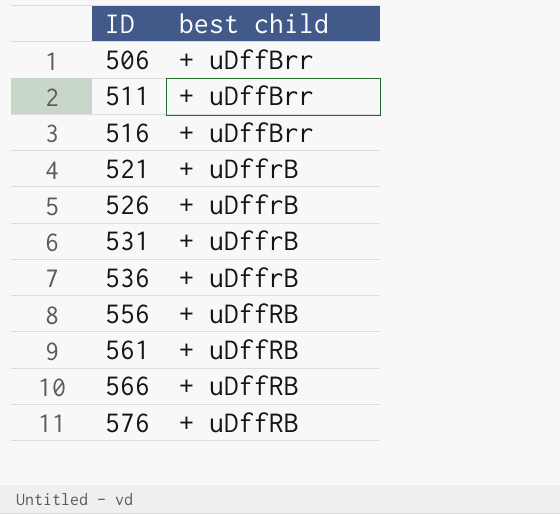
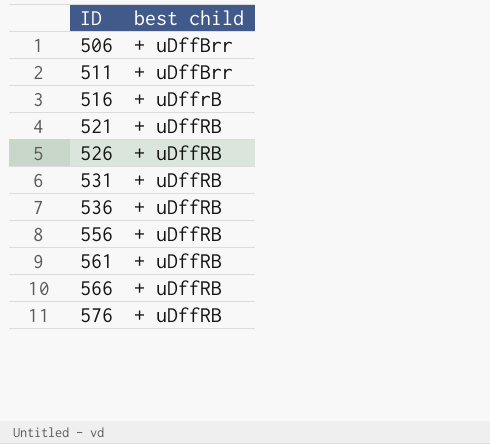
516 | best child: + uDffBrr -> + uDffrB
521 | best child: + uDffrB -> + uDffRB
526 | best child: + uDffrB -> + uDffRB
531 | best child: + uDffrB -> + uDffRB
536 | best child: + uDffrB -> + uDffRB

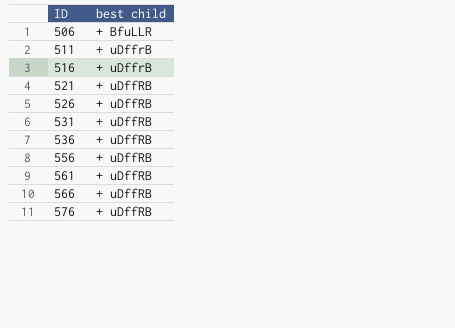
506 | best child: + uDffBrr -> + BfuLLR
511 | best child: + uDffBrr -> + uDffrB

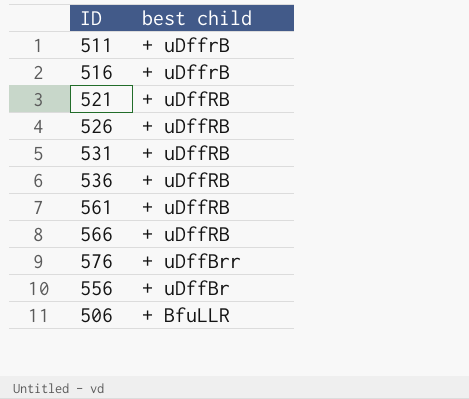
row order: ID ascending -> best child descending
576 | best child: + uDffRB -> + uDffBrr
556 | best child: + uDffRB -> + uDffBr

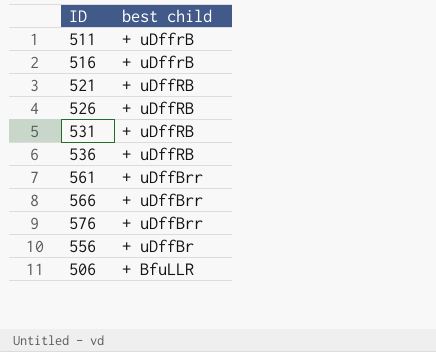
561 | best child: + uDffRB -> + uDffBrr
566 | best child: + uDffRB -> + uDffBrr

